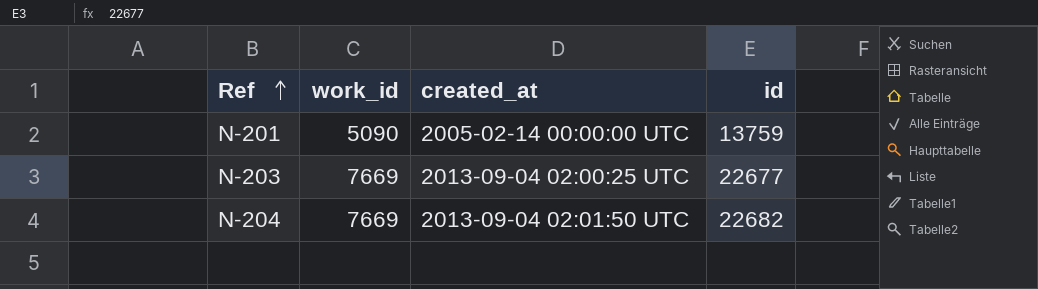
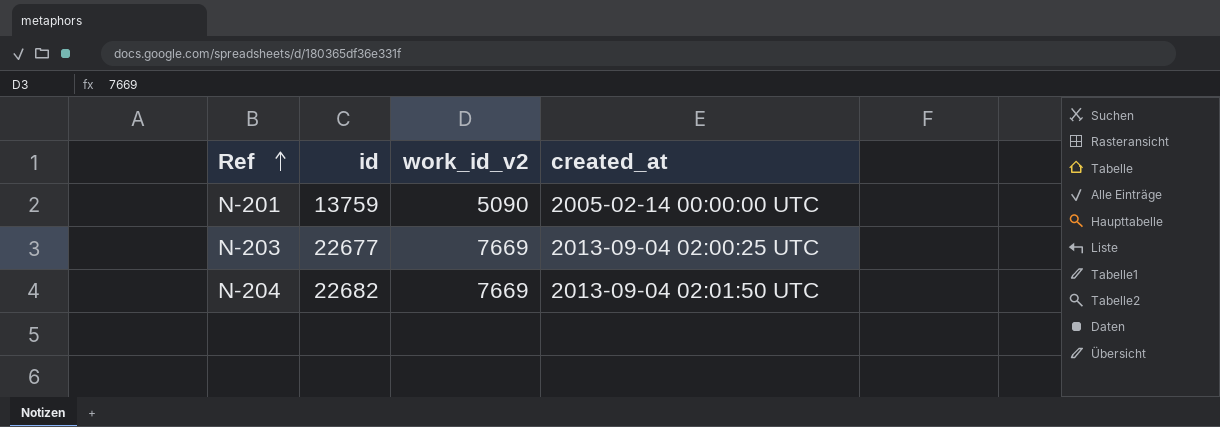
column id | position: 4 -> 2
column name: work_id -> work_id_v2

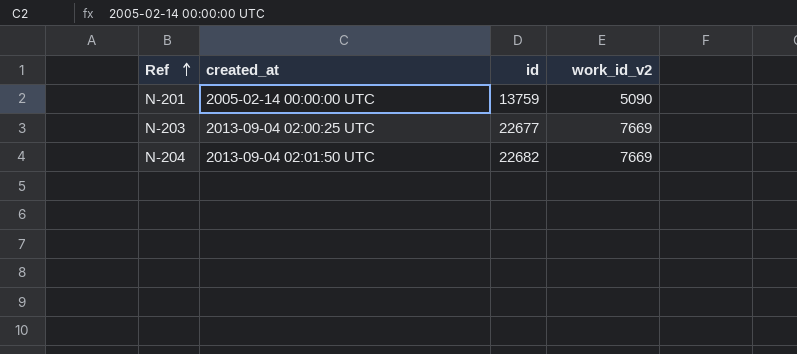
column created_at | position: 4 -> 2

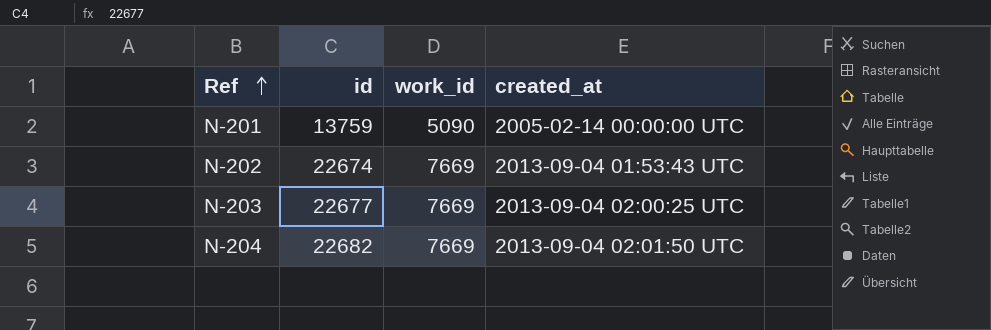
column name: work_id_v2 -> work_id
column created_at | position: 2 -> 4
row N-202: none -> 22674 | 7669 | 2013-09-04 01:53:43 UTC

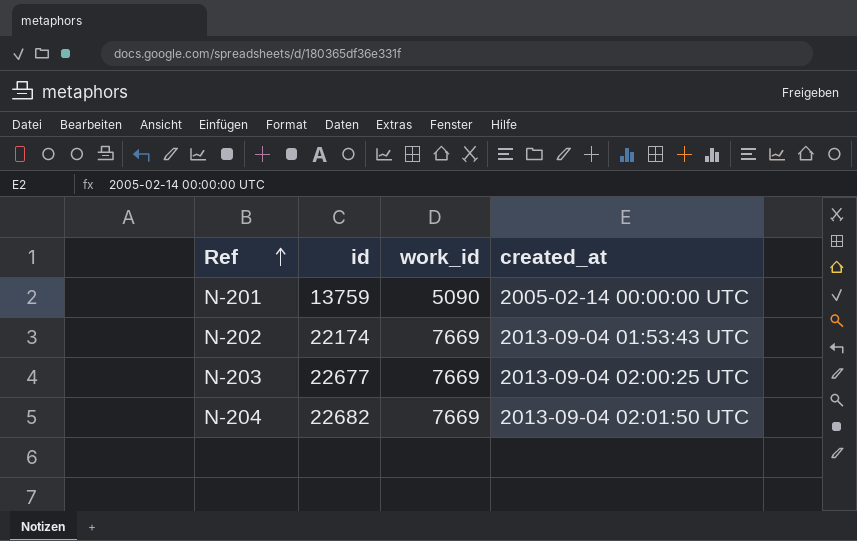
N-202 | id: 22674 -> 22174

